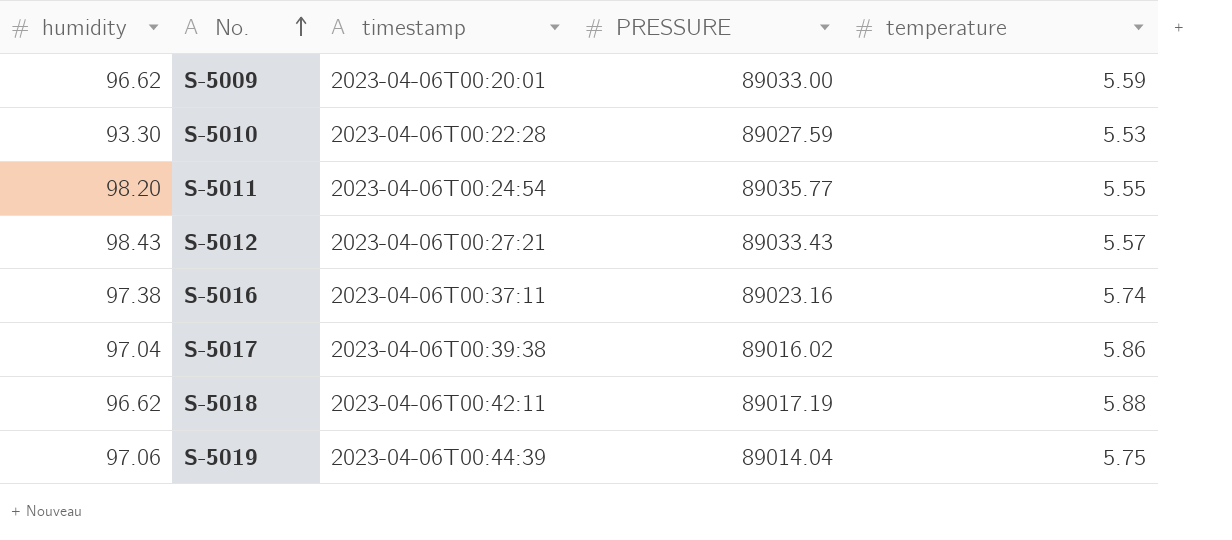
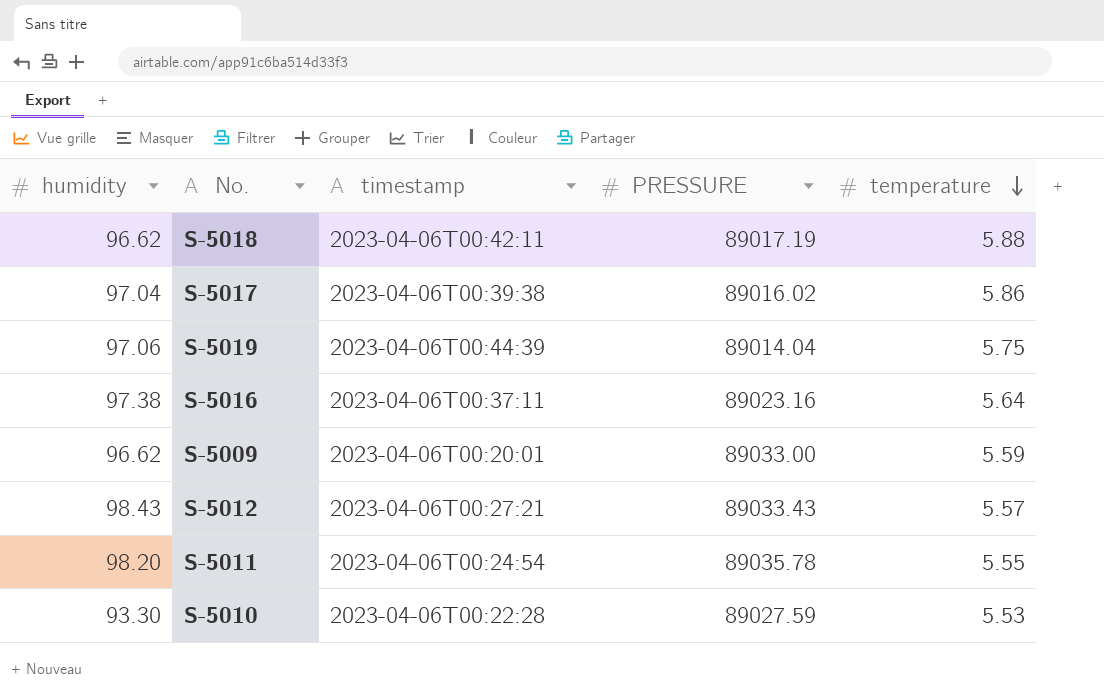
row order: No. ascending -> temperature descending
S-5016 | temperature: 5.74 -> 5.64
S-5011 | PRESSURE: 89035.77 -> 89035.78

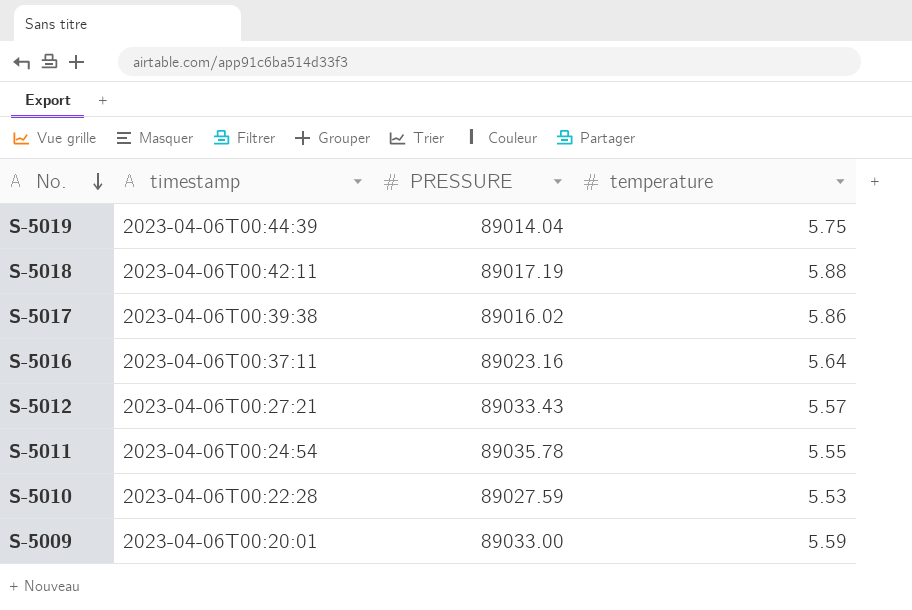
row order: temperature descending -> No. descending
column humidity | position: 1 -> none

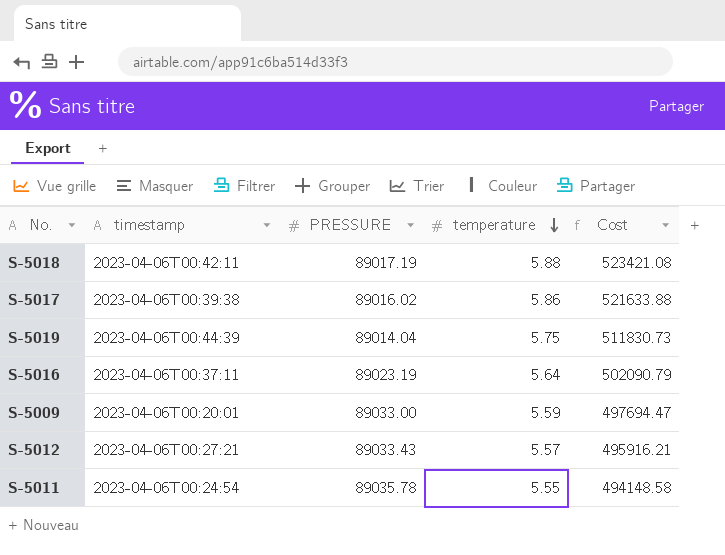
row order: No. descending -> temperature descending
column Cost | formula: none -> [PRESSURE] * [temperature]
row S-5010: 2023-04-06T00:22:28 | 89027.59 | 5.53 -> none
S-5016 | PRESSURE: 89023.16 -> 89023.19

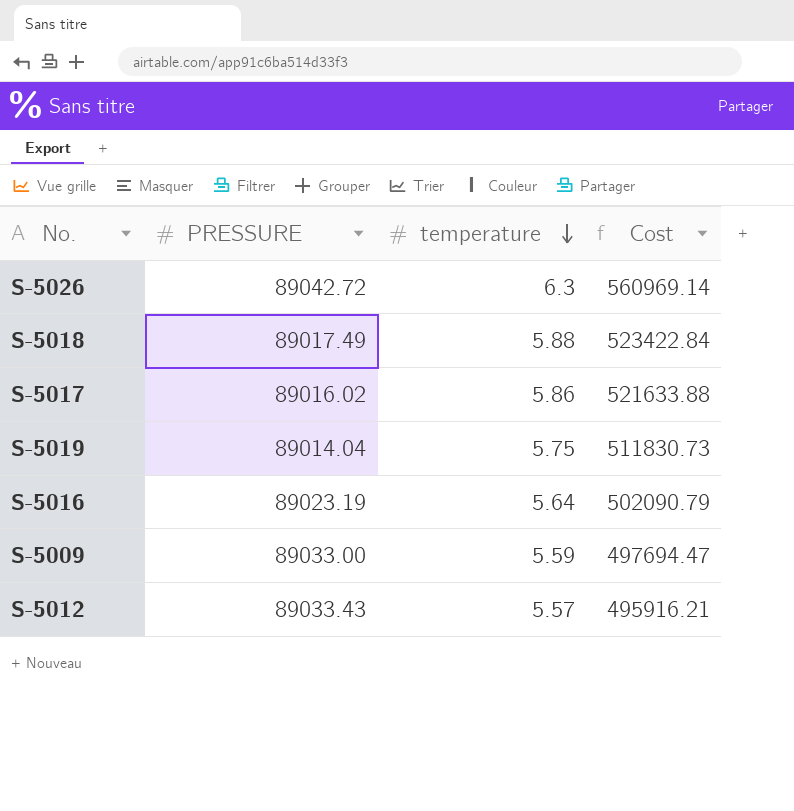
column timestamp | position: 2 -> none
row S-5011: 2023-04-06T00:24:54 | 89035.78 | 5.55 | 494148.58 -> none
row S-5026: none -> 89042.72 | 6.3 | 560969.14
S-5018 | PRESSURE: 89017.19 -> 89017.49
S-5018 | Cost: 523421.08 -> 523422.84

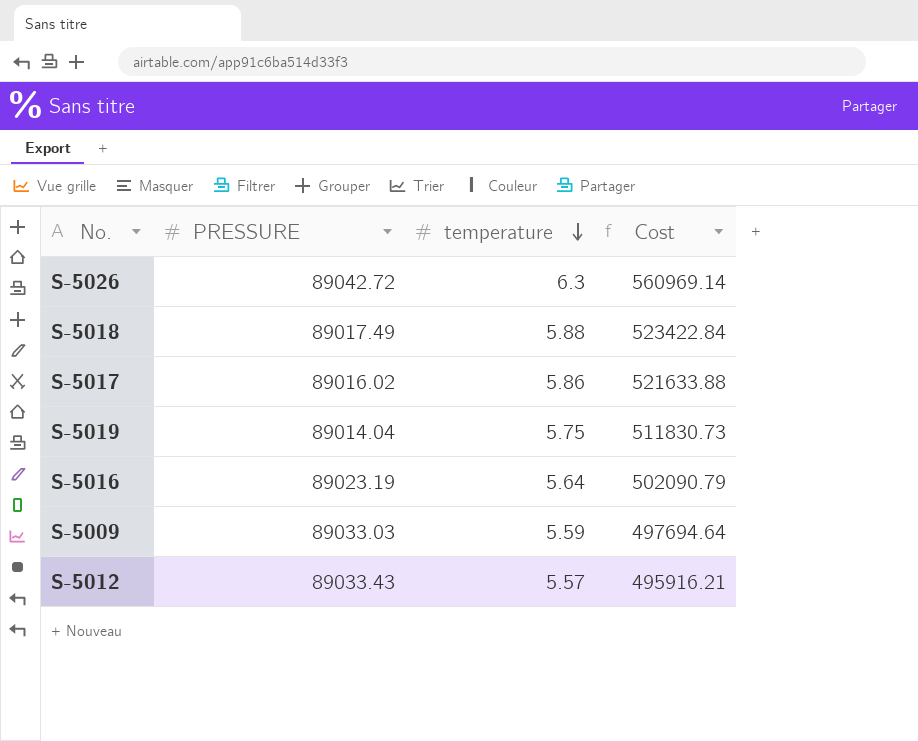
S-5009 | PRESSURE: 89033.00 -> 89033.03
S-5009 | Cost: 497694.47 -> 497694.64

